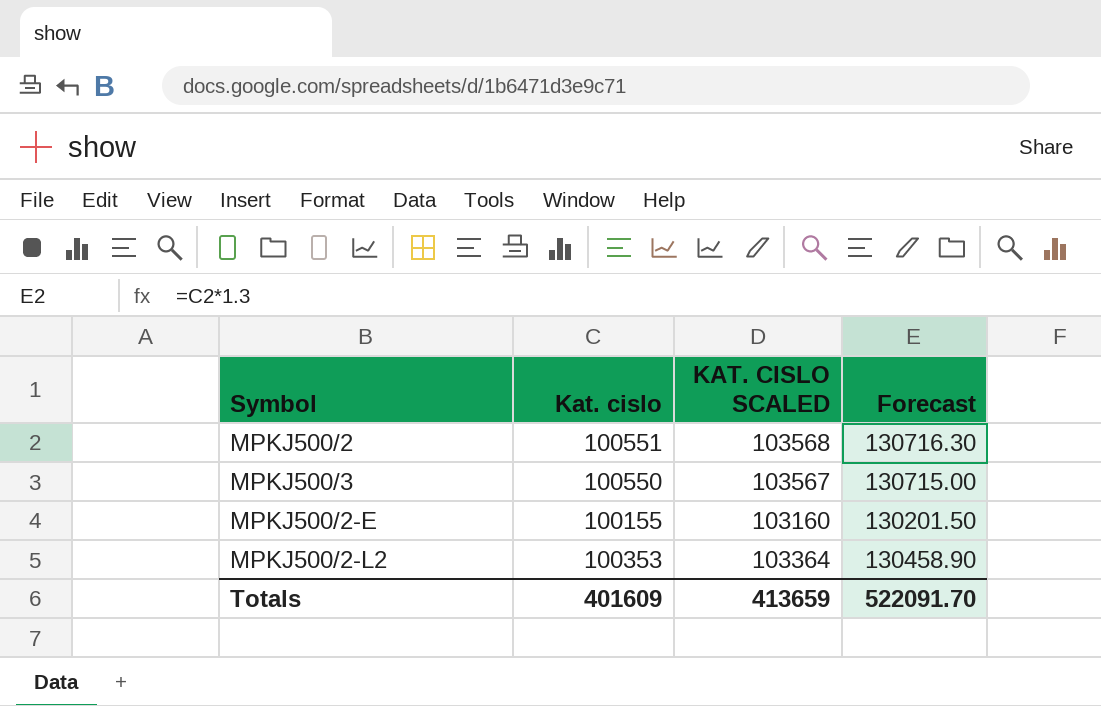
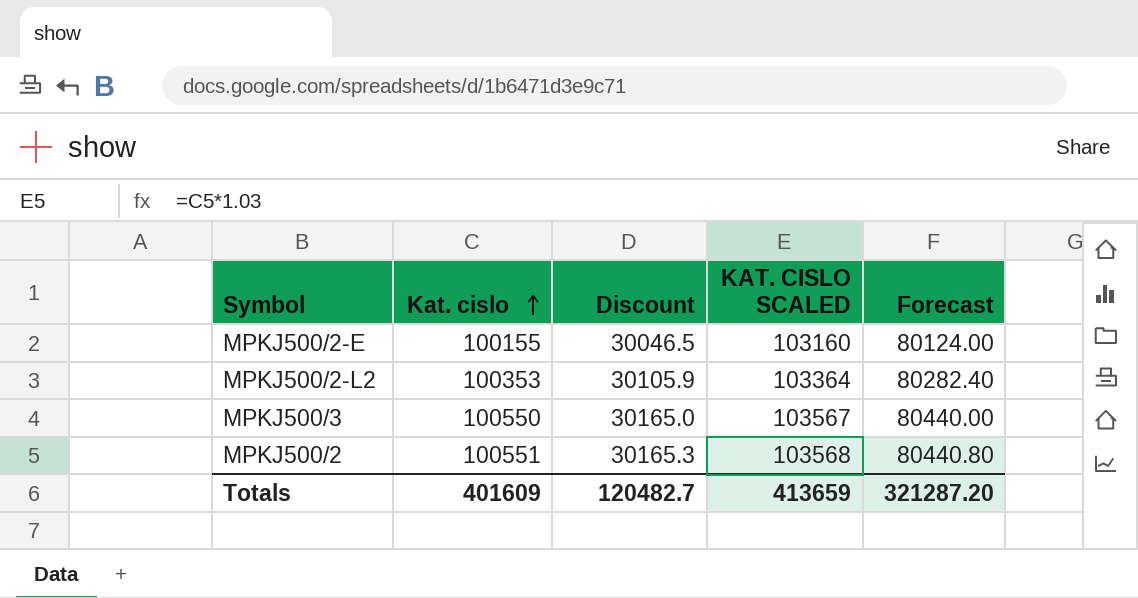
row order: none -> Kat. cislo ascending
column Discount | formula: none -> [Kat. cislo] * 0.3
column Forecast | formula: [Kat. cislo] * 1.3 -> [Kat. cislo] * 0.8
Totals | Forecast: 522091.70 -> 321287.20

